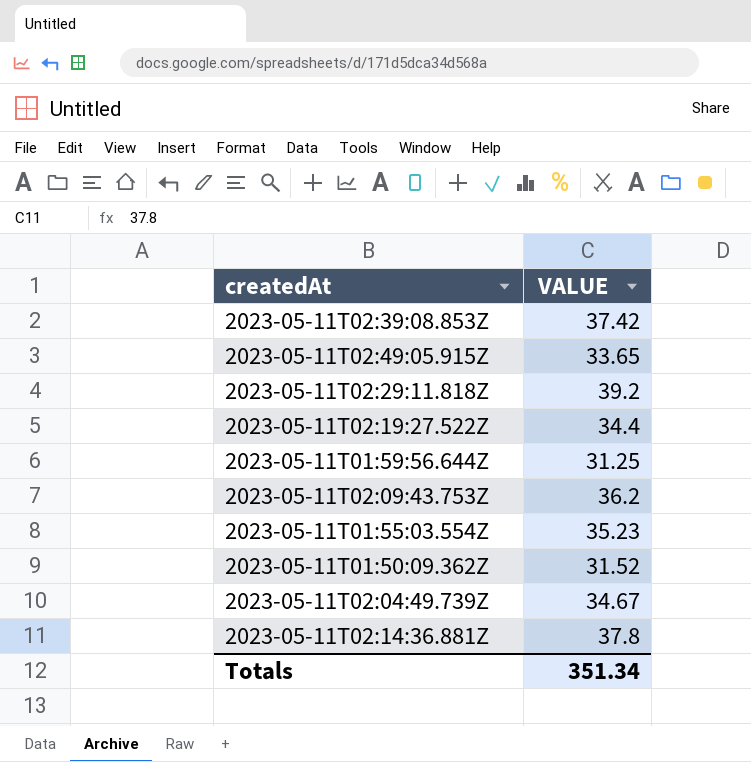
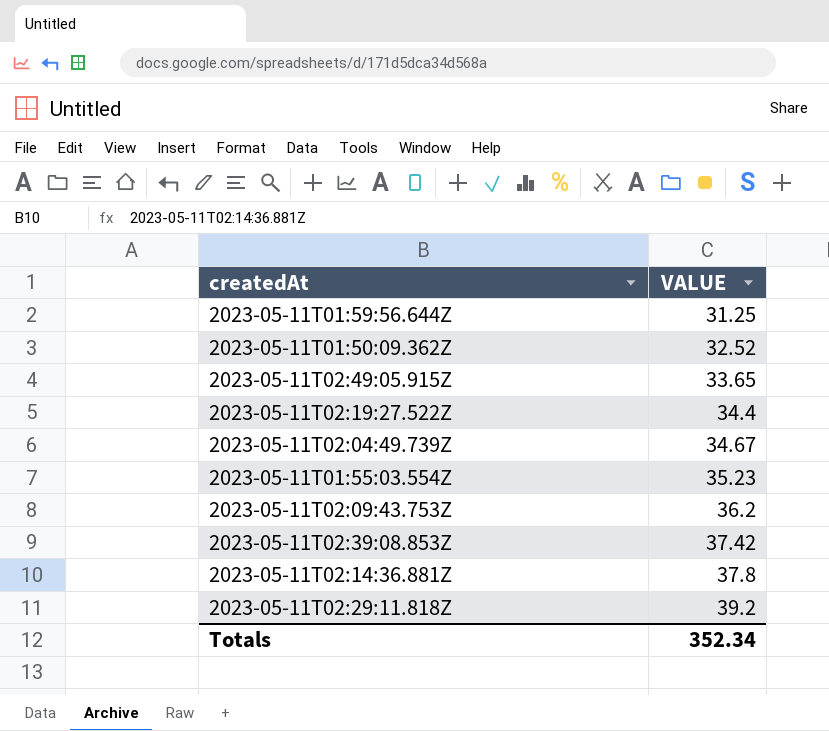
row order: none -> VALUE ascending
2023-05-11T01:50:09.362Z | VALUE: 31.52 -> 32.52
Totals | VALUE: 351.34 -> 352.34

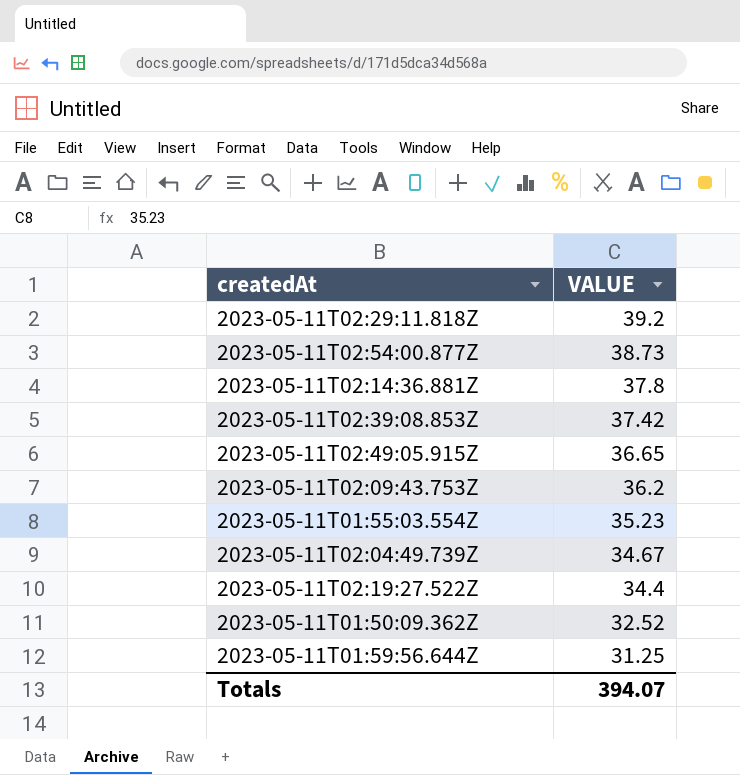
row order: VALUE ascending -> VALUE descending
row 2023-05-11T02:54:00.877Z: none -> 38.73
2023-05-11T02:49:05.915Z | VALUE: 33.65 -> 36.65
Totals | VALUE: 352.34 -> 394.07

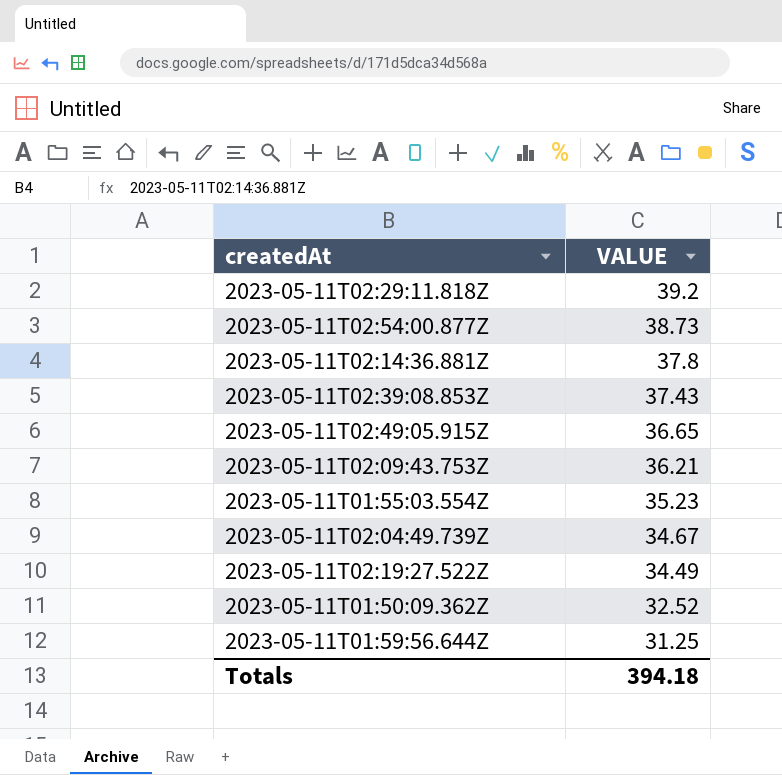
2023-05-11T02:39:08.853Z | VALUE: 37.42 -> 37.43
2023-05-11T02:09:43.753Z | VALUE: 36.2 -> 36.21
2023-05-11T02:19:27.522Z | VALUE: 34.4 -> 34.49
Totals | VALUE: 394.07 -> 394.18

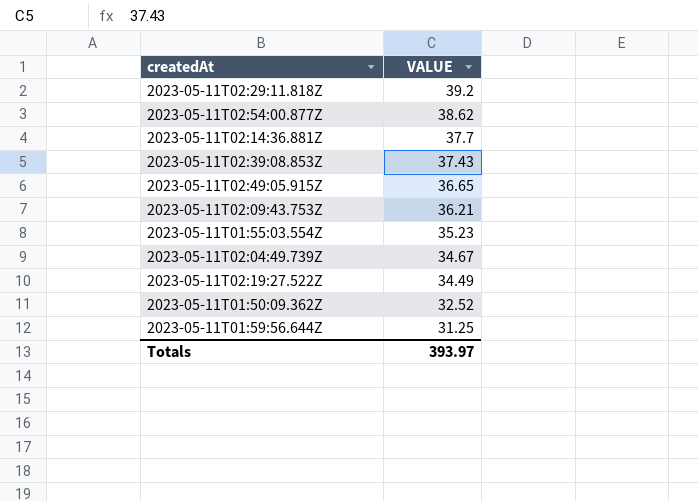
2023-05-11T02:54:00.877Z | VALUE: 38.73 -> 38.62
2023-05-11T02:14:36.881Z | VALUE: 37.8 -> 37.7
Totals | VALUE: 394.18 -> 393.97

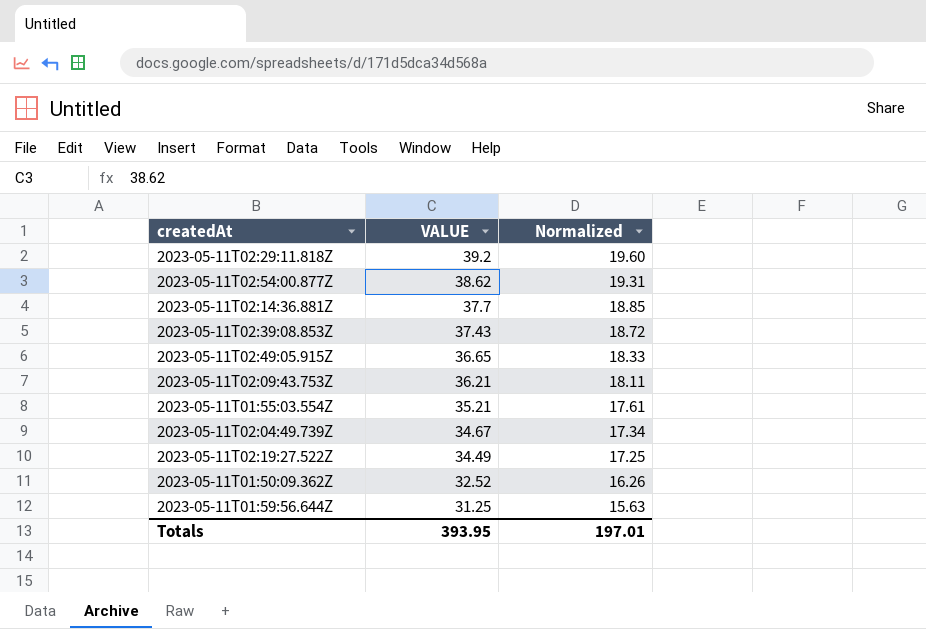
column Normalized | formula: none -> [VALUE] * 0.5
2023-05-11T01:55:03.554Z | VALUE: 35.23 -> 35.21
Totals | VALUE: 393.97 -> 393.95

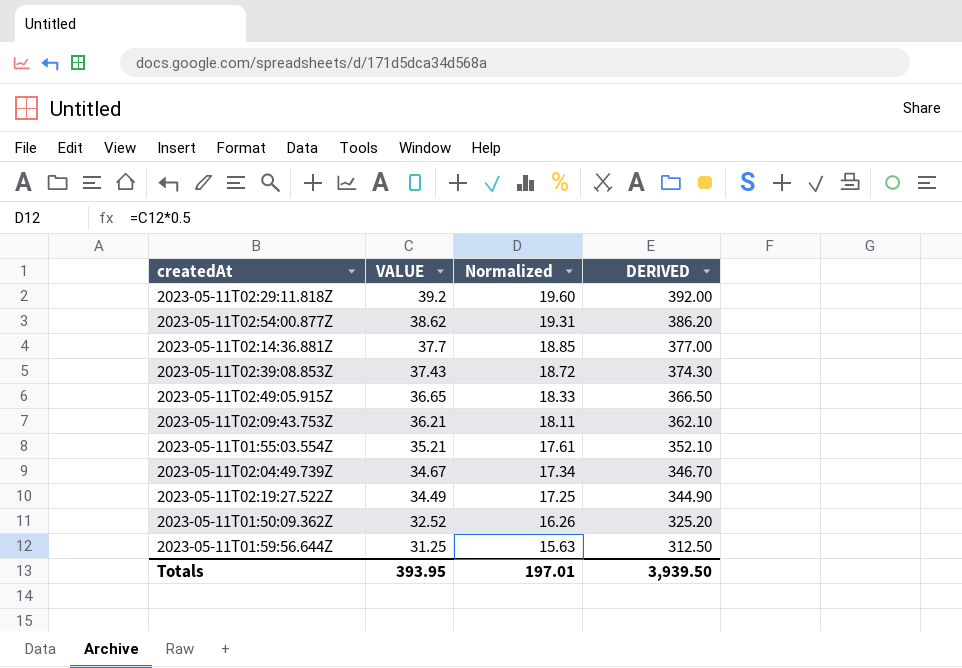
column DERIVED | formula: none -> [VALUE] * 10

